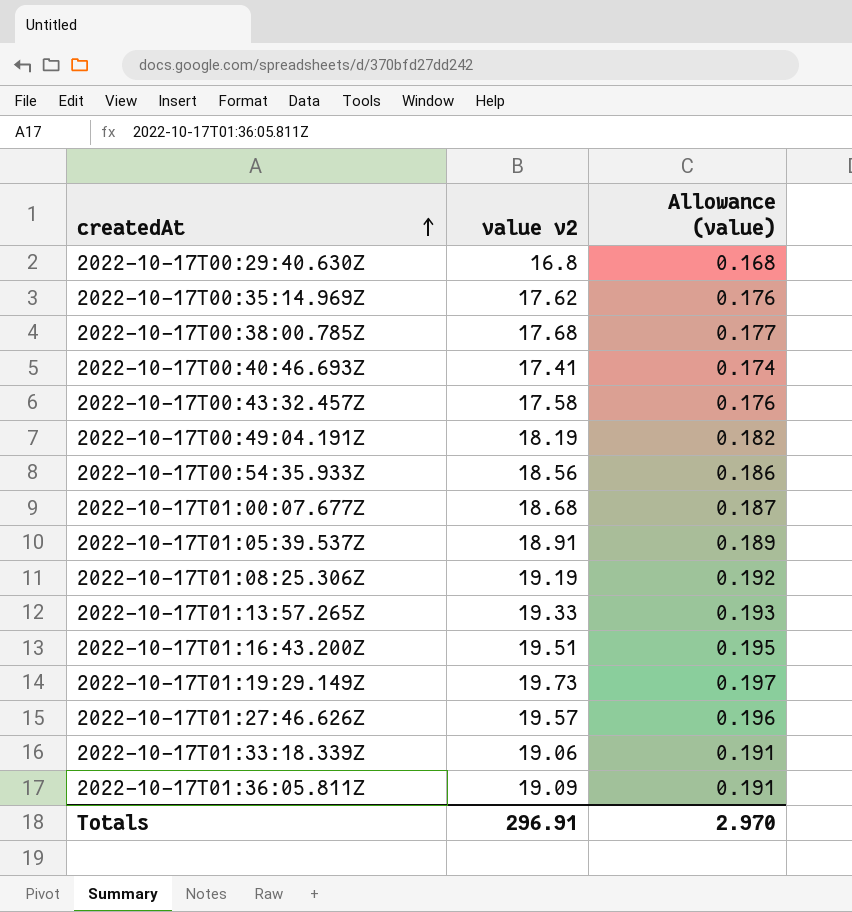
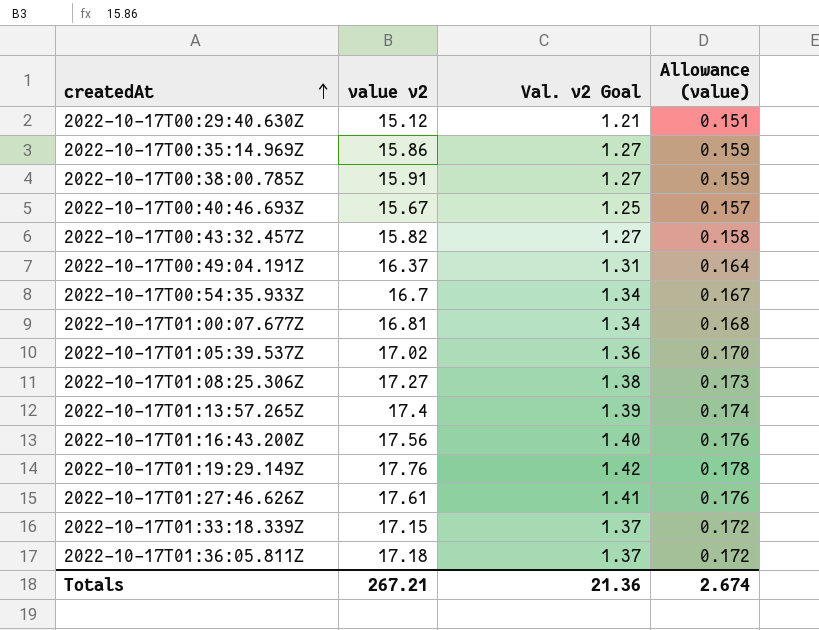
column Val. v2 Goal | formula: none -> [value v2] * 0.08
2022-10-17T00:29:40.630Z | value v2: 16.8 -> 15.12
2022-10-17T00:29:40.630Z | Allowance (value): 0.168 -> 0.151
2022-10-17T00:35:14.969Z | value v2: 17.62 -> 15.86
2022-10-17T00:35:14.969Z | Allowance (value): 0.176 -> 0.159
2022-10-17T00:38:00.785Z | value v2: 17.68 -> 15.91
2022-10-17T00:38:00.785Z | Allowance (value): 0.177 -> 0.159
2022-10-17T00:40:46.693Z | value v2: 17.41 -> 15.67
2022-10-17T00:40:46.693Z | Allowance (value): 0.174 -> 0.157
2022-10-17T00:43:32.457Z | value v2: 17.58 -> 15.82
2022-10-17T00:43:32.457Z | Allowance (value): 0.176 -> 0.158
2022-10-17T00:49:04.191Z | value v2: 18.19 -> 16.37
2022-10-17T00:49:04.191Z | Allowance (value): 0.182 -> 0.164
2022-10-17T00:54:35.933Z | value v2: 18.56 -> 16.7
2022-10-17T00:54:35.933Z | Allowance (value): 0.186 -> 0.167
2022-10-17T01:00:07.677Z | value v2: 18.68 -> 16.81
2022-10-17T01:00:07.677Z | Allowance (value): 0.187 -> 0.168
2022-10-17T01:05:39.537Z | value v2: 18.91 -> 17.02
2022-10-17T01:05:39.537Z | Allowance (value): 0.189 -> 0.170
2022-10-17T01:08:25.306Z | value v2: 19.19 -> 17.27
2022-10-17T01:08:25.306Z | Allowance (value): 0.192 -> 0.173
2022-10-17T01:13:57.265Z | value v2: 19.33 -> 17.4
2022-10-17T01:13:57.265Z | Allowance (value): 0.193 -> 0.174
2022-10-17T01:16:43.200Z | value v2: 19.51 -> 17.56
2022-10-17T01:16:43.200Z | Allowance (value): 0.195 -> 0.176
2022-10-17T01:19:29.149Z | value v2: 19.73 -> 17.76
2022-10-17T01:19:29.149Z | Allowance (value): 0.197 -> 0.178
2022-10-17T01:27:46.626Z | value v2: 19.57 -> 17.61
2022-10-17T01:27:46.626Z | Allowance (value): 0.196 -> 0.176
2022-10-17T01:33:18.339Z | value v2: 19.06 -> 17.15
2022-10-17T01:33:18.339Z | Allowance (value): 0.191 -> 0.172
2022-10-17T01:36:05.811Z | value v2: 19.09 -> 17.18
2022-10-17T01:36:05.811Z | Allowance (value): 0.191 -> 0.172
Totals | value v2: 296.91 -> 267.21
Totals | Allowance (value): 2.970 -> 2.674

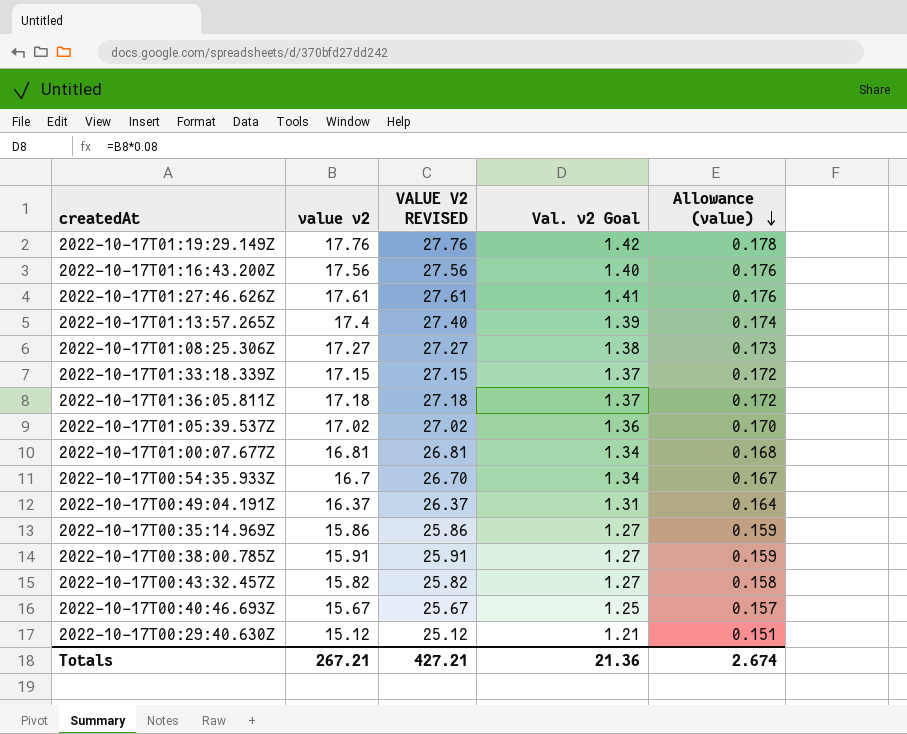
row order: createdAt ascending -> Allowance (value) descending
column VALUE V2 REVISED | formula: none -> [value v2] + 10

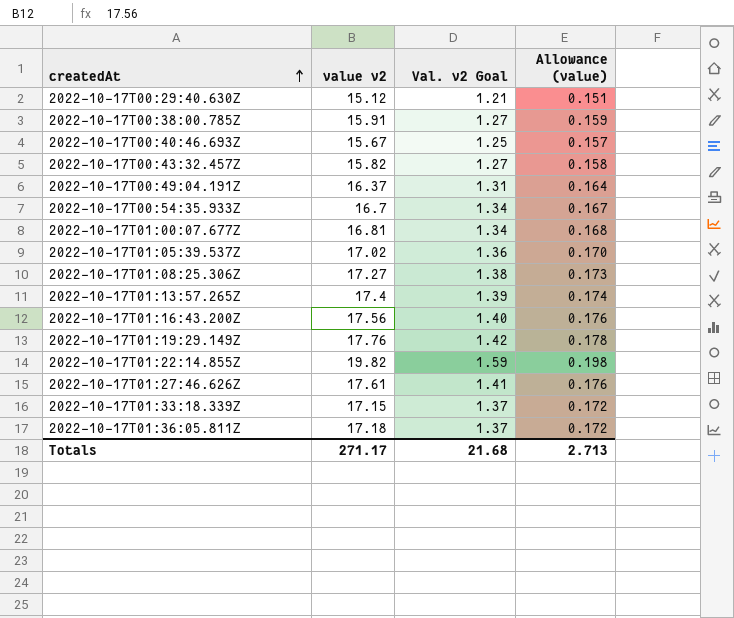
row order: Allowance (value) descending -> createdAt ascending
column VALUE V2 REVISED | formula: [value v2] + 10 -> none
row 2022-10-17T00:35:14.969Z: 15.86 | 25.86 | 1.27 | 0.159 -> none
row 2022-10-17T01:22:14.855Z: none -> 19.82 | 1.59 | 0.198
Totals | value v2: 267.21 -> 271.17
Totals | Val. v2 Goal: 21.36 -> 21.68
Totals | Allowance (value): 2.674 -> 2.713

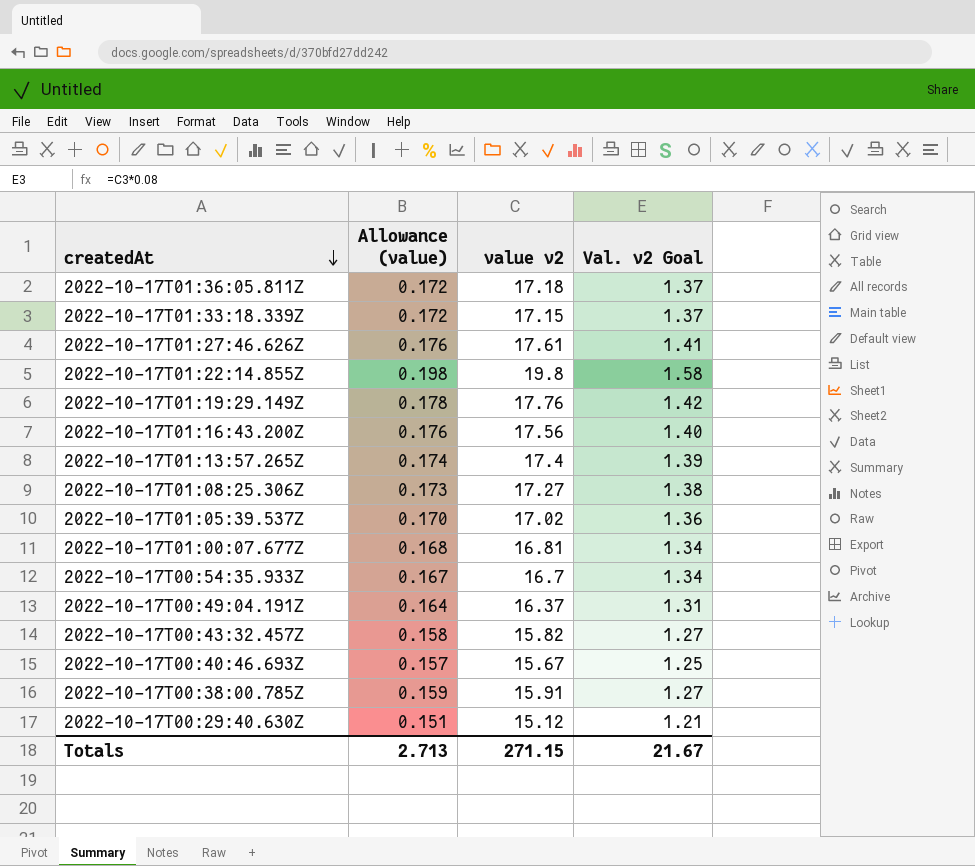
row order: createdAt ascending -> createdAt descending
column Allowance (value) | position: 4 -> 2
2022-10-17T01:22:14.855Z | value v2: 19.82 -> 19.8
2022-10-17T01:22:14.855Z | Val. v2 Goal: 1.59 -> 1.58
Totals | value v2: 271.17 -> 271.15
Totals | Val. v2 Goal: 21.68 -> 21.67

